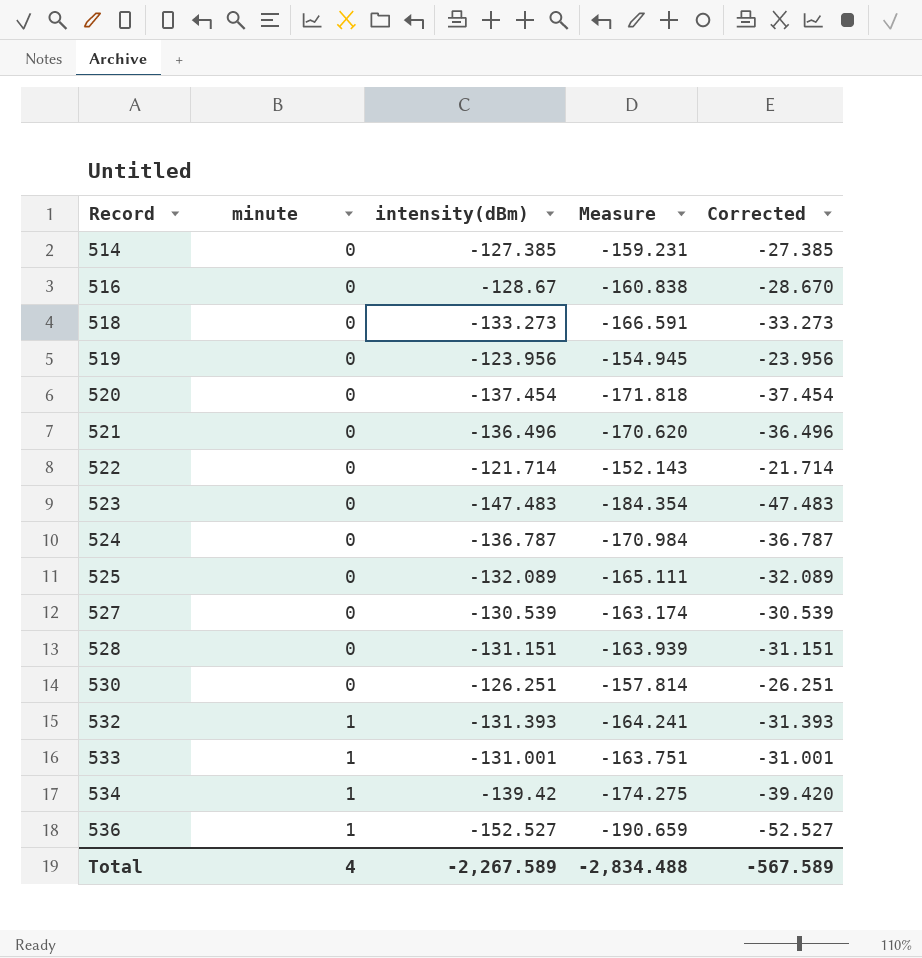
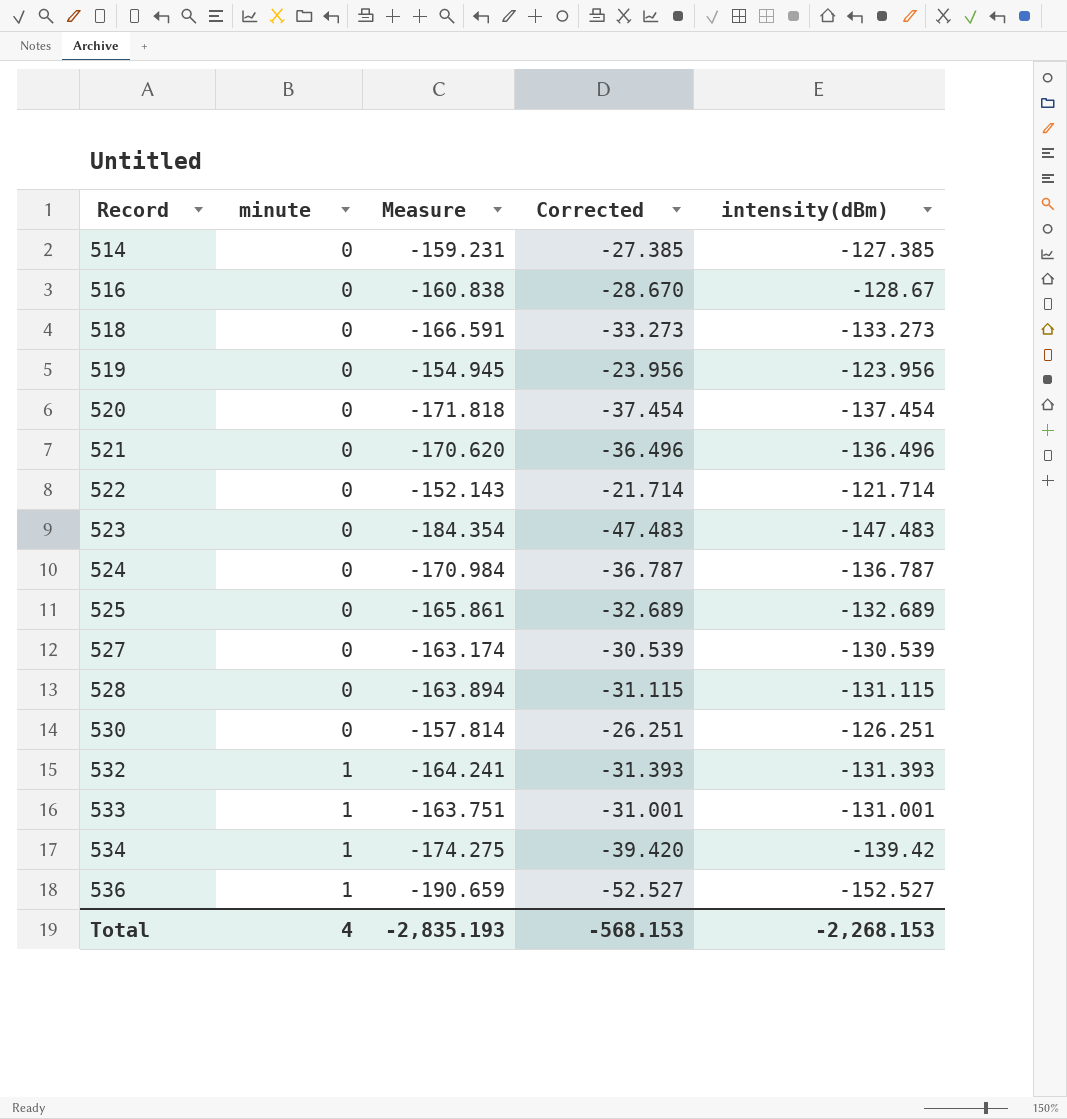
column intensity(dBm) | position: 3 -> 5
525 | Measure: -165.111 -> -165.861
525 | Corrected: -32.089 -> -32.689
525 | intensity(dBm): -132.089 -> -132.689
528 | Measure: -163.939 -> -163.894
528 | Corrected: -31.151 -> -31.115
528 | intensity(dBm): -131.151 -> -131.115
Total | Measure: -2,834.488 -> -2,835.193
Total | Corrected: -567.589 -> -568.153
Total | intensity(dBm): -2,267.589 -> -2,268.153

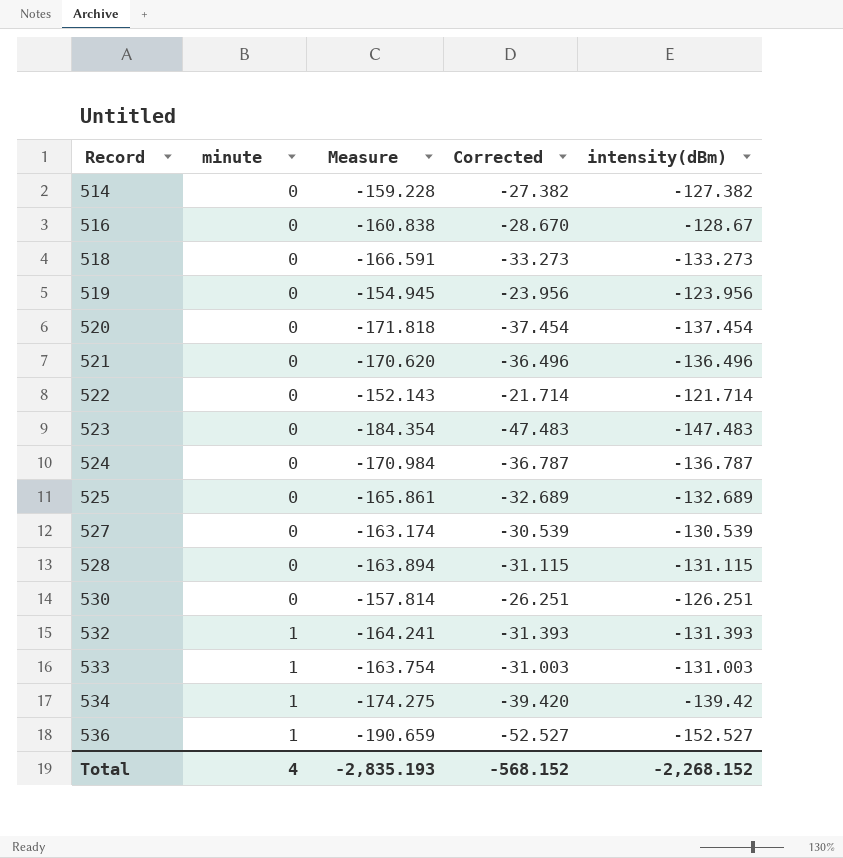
514 | Measure: -159.231 -> -159.228
514 | Corrected: -27.385 -> -27.382
514 | intensity(dBm): -127.385 -> -127.382
533 | Measure: -163.751 -> -163.754
533 | Corrected: -31.001 -> -31.003
533 | intensity(dBm): -131.001 -> -131.003
Total | Corrected: -568.153 -> -568.152
Total | intensity(dBm): -2,268.153 -> -2,268.152

